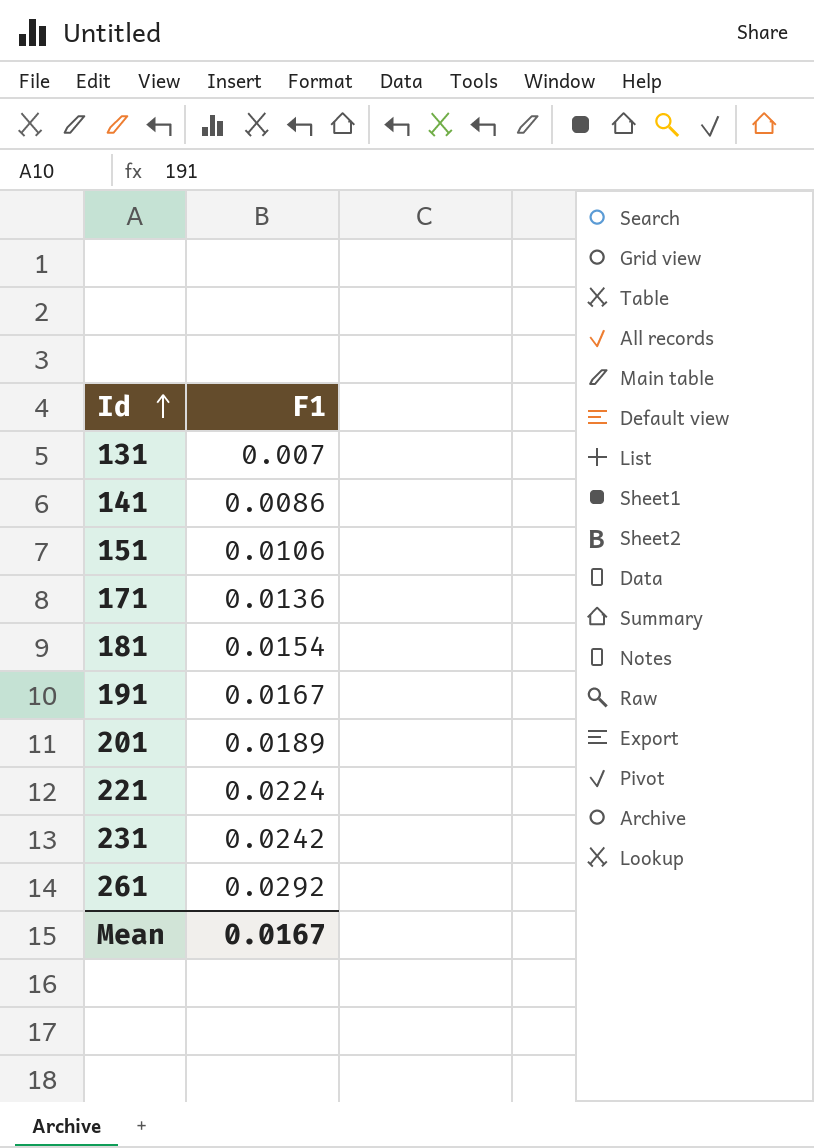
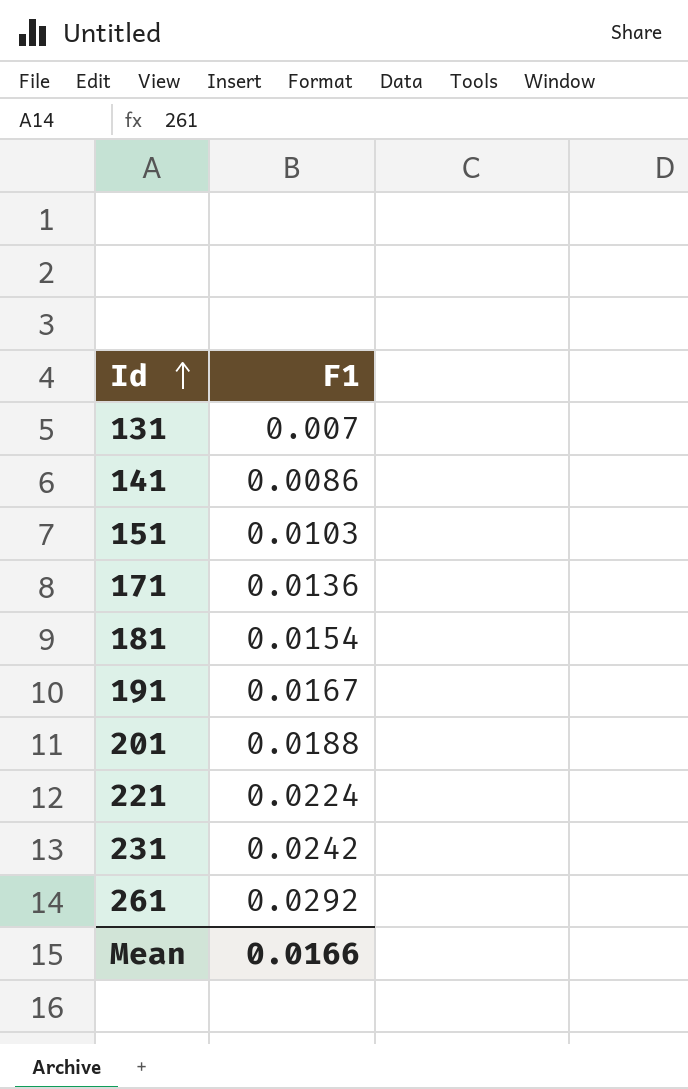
151 | F1: 0.0106 -> 0.0103
201 | F1: 0.0189 -> 0.0188
Mean | F1: 0.0167 -> 0.0166

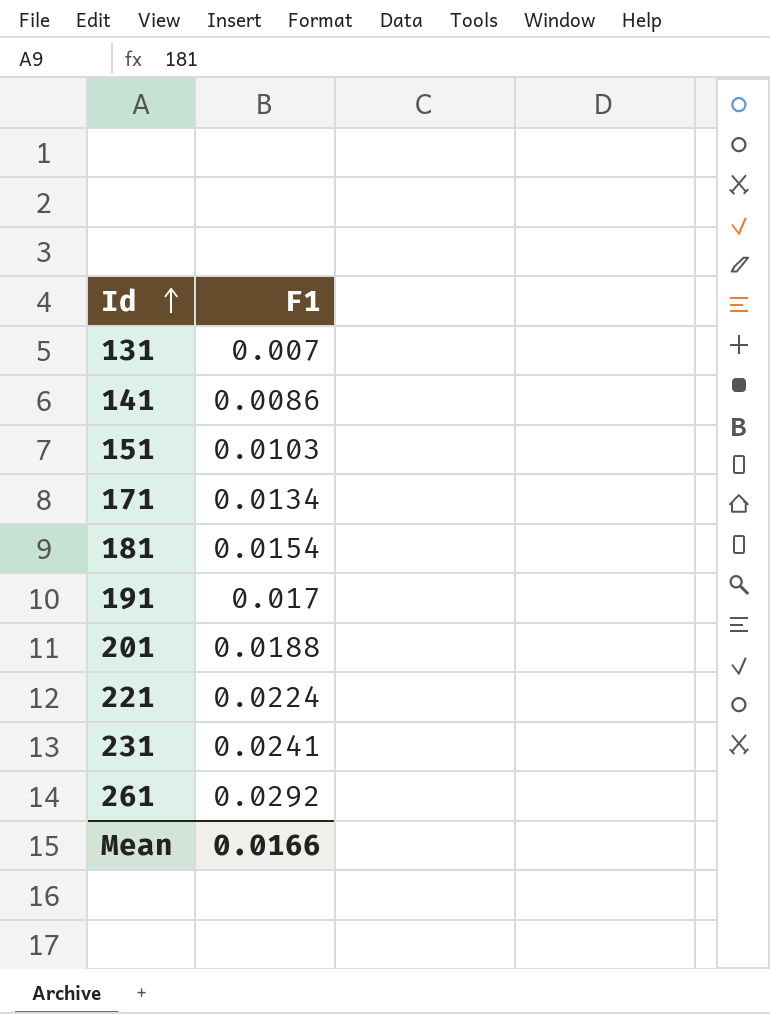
171 | F1: 0.0136 -> 0.0134
191 | F1: 0.0167 -> 0.017
231 | F1: 0.0242 -> 0.0241

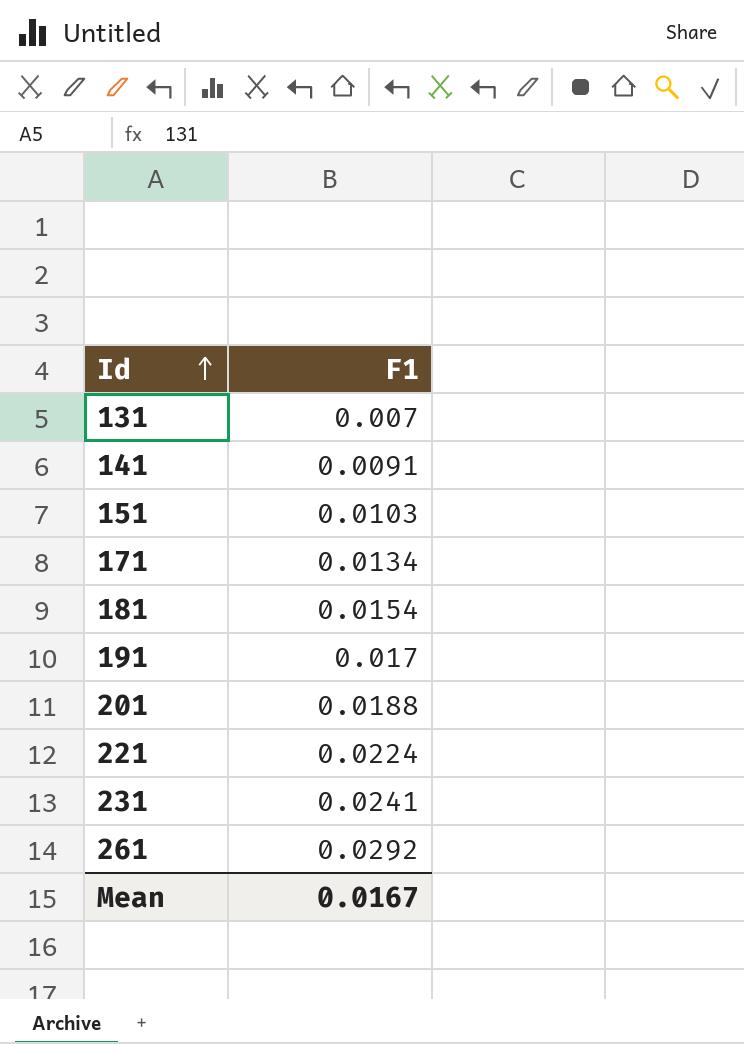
141 | F1: 0.0086 -> 0.0091
Mean | F1: 0.0166 -> 0.0167

